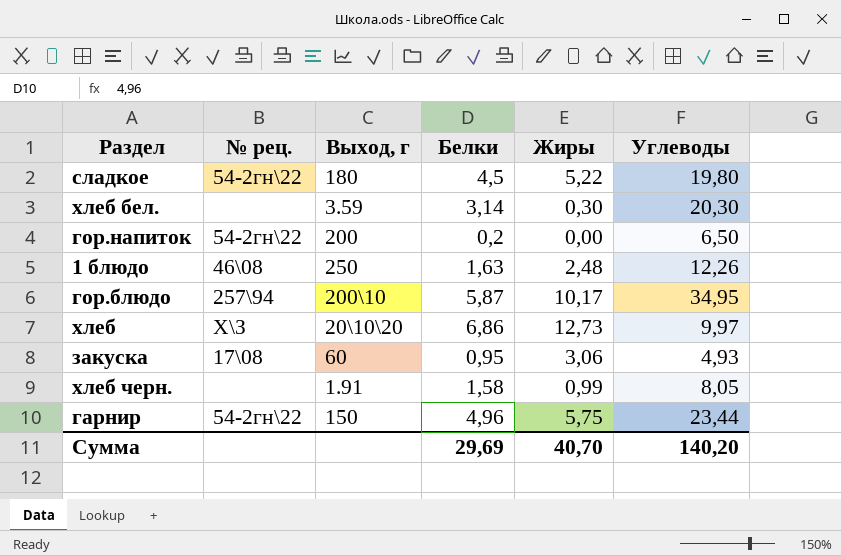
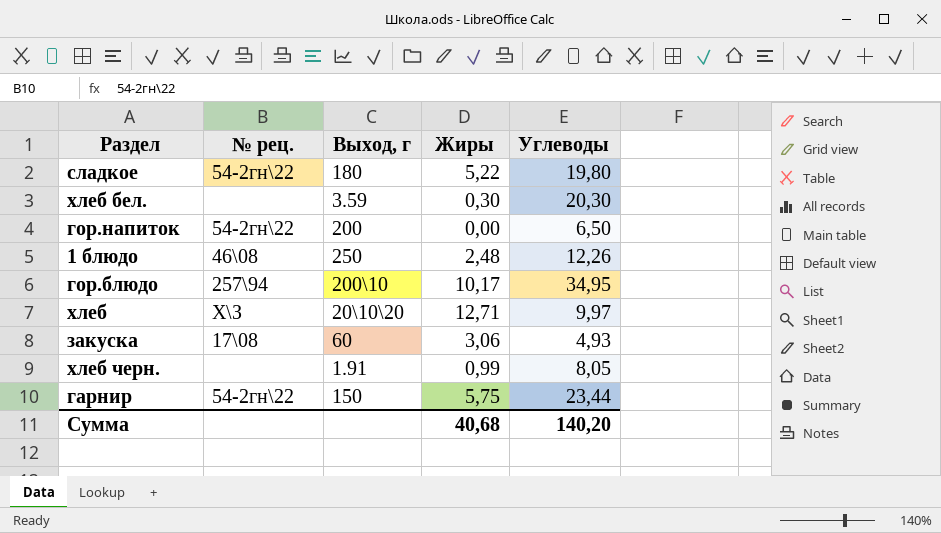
column Белки | position: 4 -> none
хлеб | Жиры: 12,73 -> 12,71
Сумма | Жиры: 40,70 -> 40,68

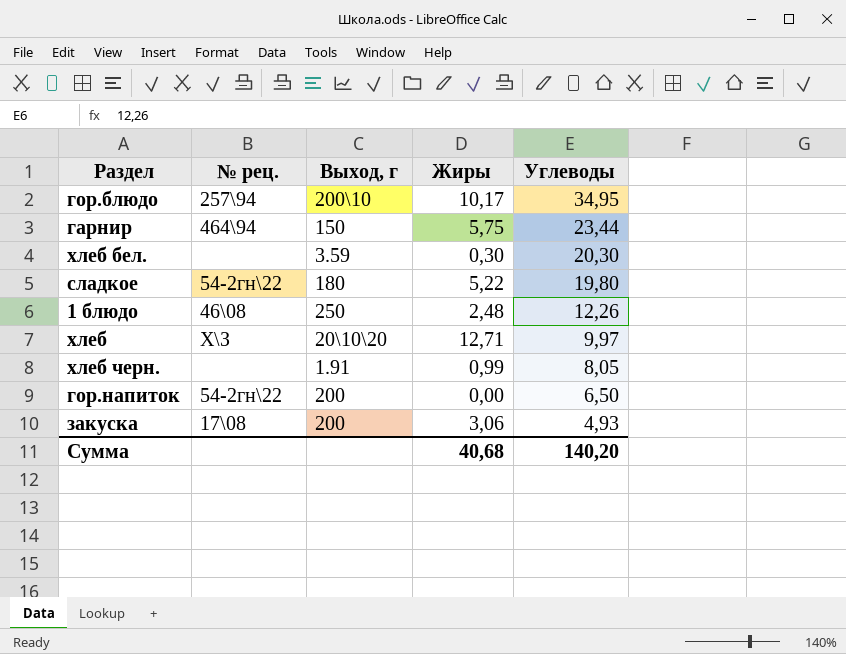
row order: none -> Углеводы descending
гарнир | № рец.: 54-2гн\22 -> 464\94
закуска | Выход, г: 60 -> 200

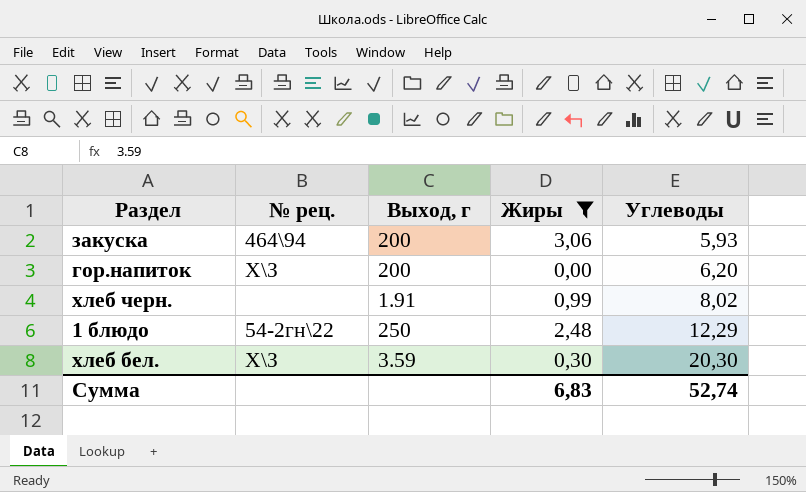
filter: none -> Жиры <= 3,06
row order: Углеводы descending -> Углеводы ascending
закуска | № рец.: 17\08 -> 464\94
закуска | Углеводы: 4,93 -> 5,93
гор.напиток | № рец.: 54-2гн\22 -> Х\З
гор.напиток | Углеводы: 6,50 -> 6,20
хлеб черн. | Углеводы: 8,05 -> 8,02
1 блюдо | № рец.: 46\08 -> 54-2гн\22
1 блюдо | Углеводы: 12,26 -> 12,29
хлеб бел. | № рец.: none -> Х\З
Сумма | Жиры: 40,68 -> 6,83
Сумма | Углеводы: 140,20 -> 52,74

